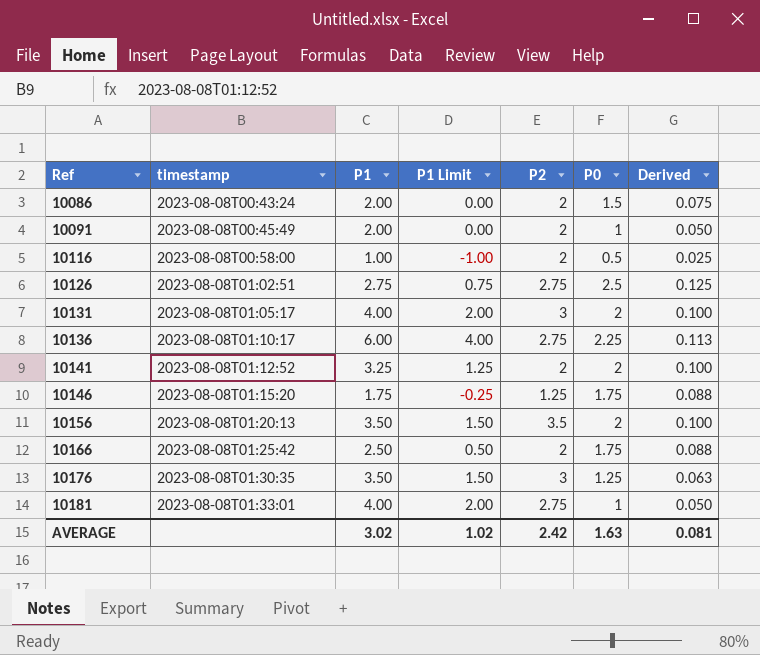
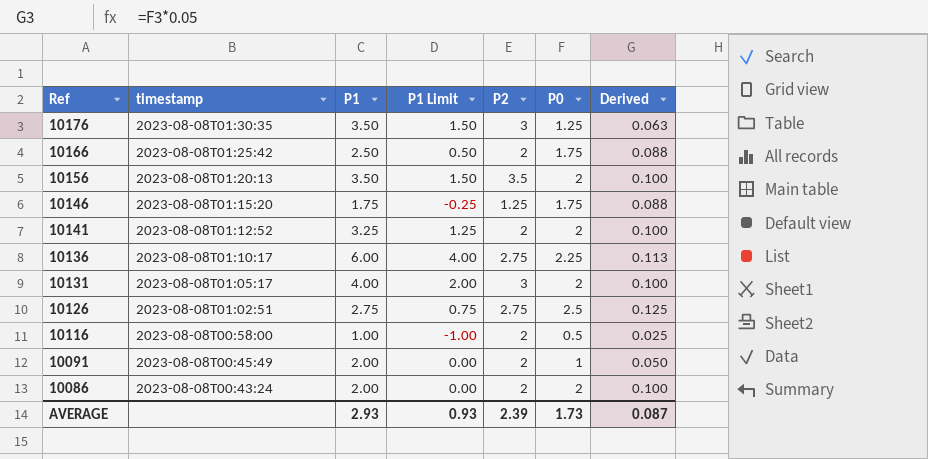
row order: Ref ascending -> Ref descending
row 10181: 2023-08-08T01:33:01 | 4.00 | 2.00 | 2.75 | 1 | 0.050 -> none
10086 | P0: 1.5 -> 2
10086 | Derived: 0.075 -> 0.100
AVERAGE | P1: 3.02 -> 2.93
AVERAGE | P1 Limit: 1.02 -> 0.93
AVERAGE | P2: 2.42 -> 2.39
AVERAGE | P0: 1.63 -> 1.73
AVERAGE | Derived: 0.081 -> 0.087

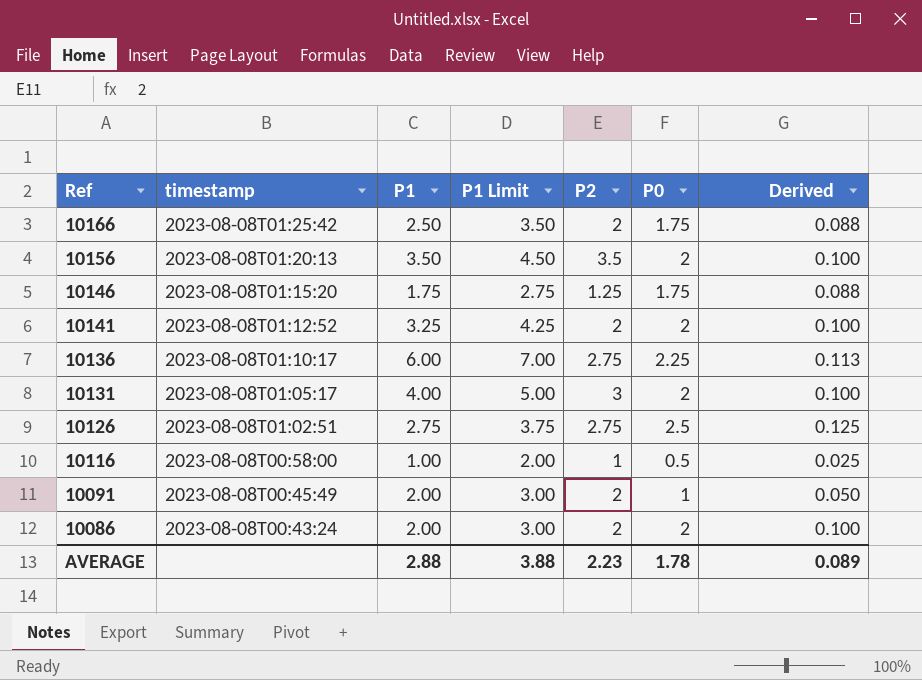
column P1 Limit | formula: [P1] - 2 -> [P1] + 1
row 10176: 2023-08-08T01:30:35 | 3.50 | 1.50 | 3 | 1.25 | 0.063 -> none
10116 | P2: 2 -> 1
AVERAGE | P1: 2.93 -> 2.88
AVERAGE | P1 Limit: 0.93 -> 3.88
AVERAGE | P2: 2.39 -> 2.23
AVERAGE | P0: 1.73 -> 1.78
AVERAGE | Derived: 0.087 -> 0.089

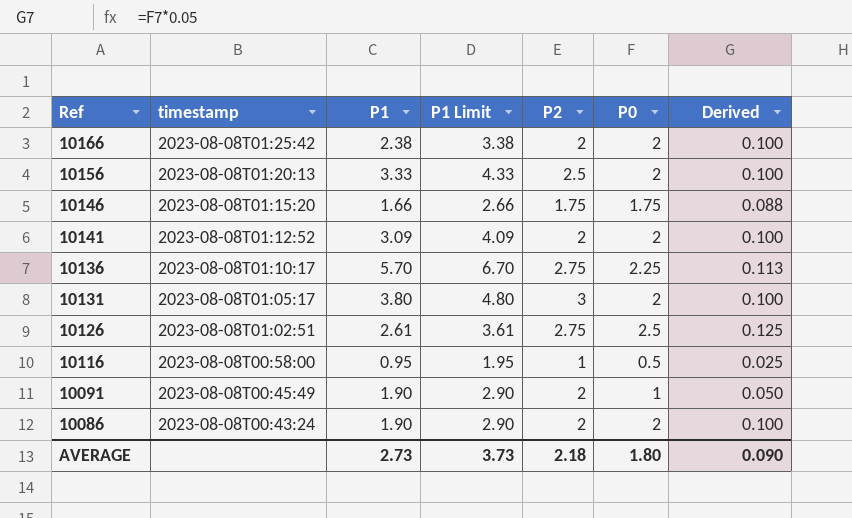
10166 | P1: 2.50 -> 2.38
10166 | P1 Limit: 3.50 -> 3.38
10166 | P0: 1.75 -> 2
10166 | Derived: 0.088 -> 0.100
10156 | P1: 3.50 -> 3.33
10156 | P1 Limit: 4.50 -> 4.33
10156 | P2: 3.5 -> 2.5
10146 | P1: 1.75 -> 1.66
10146 | P1 Limit: 2.75 -> 2.66
10146 | P2: 1.25 -> 1.75
10141 | P1: 3.25 -> 3.09
10141 | P1 Limit: 4.25 -> 4.09
10136 | P1: 6.00 -> 5.70
10136 | P1 Limit: 7.00 -> 6.70
10131 | P1: 4.00 -> 3.80
10131 | P1 Limit: 5.00 -> 4.80
10126 | P1: 2.75 -> 2.61
10126 | P1 Limit: 3.75 -> 3.61
10116 | P1: 1.00 -> 0.95
10116 | P1 Limit: 2.00 -> 1.95
10091 | P1: 2.00 -> 1.90
10091 | P1 Limit: 3.00 -> 2.90
10086 | P1: 2.00 -> 1.90
10086 | P1 Limit: 3.00 -> 2.90
AVERAGE | P1: 2.88 -> 2.73
AVERAGE | P1 Limit: 3.88 -> 3.73
AVERAGE | P2: 2.23 -> 2.18
AVERAGE | P0: 1.78 -> 1.80
AVERAGE | Derived: 0.089 -> 0.090

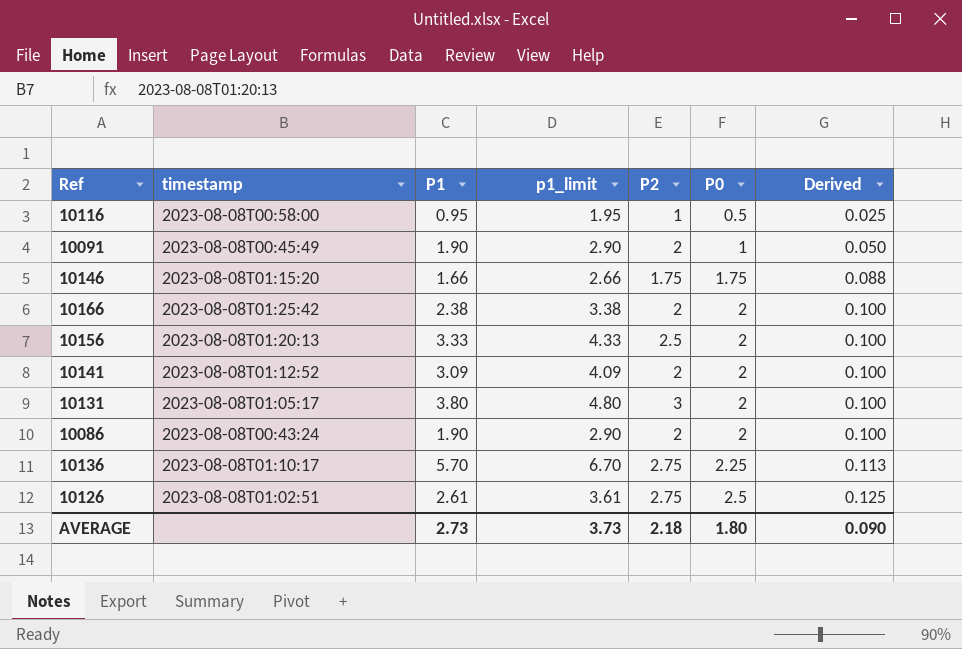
row order: Ref descending -> P0 ascending
column name: P1 Limit -> p1_limit

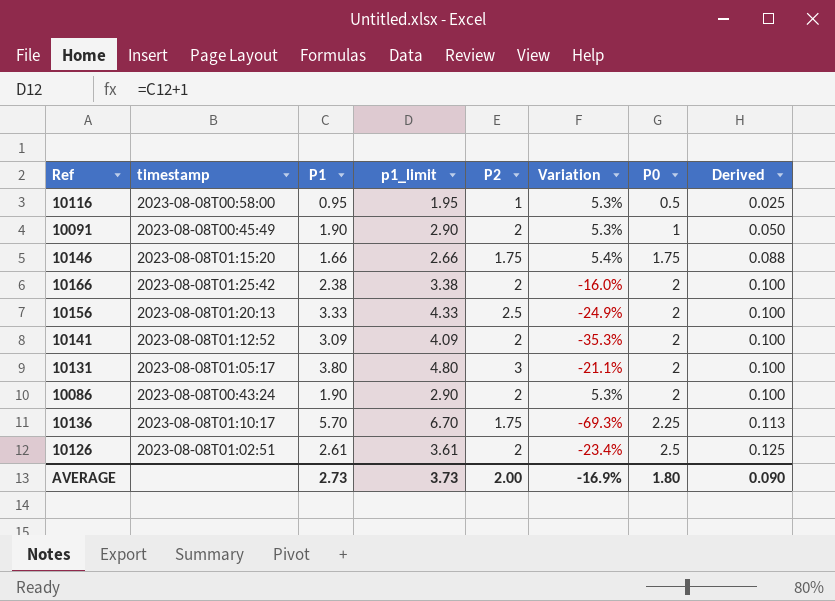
column Variation | formula: none -> ([P2] - [P1]) / [P1]
10136 | P2: 2.75 -> 1.75
10126 | P2: 2.75 -> 2
AVERAGE | P2: 2.18 -> 2.00

